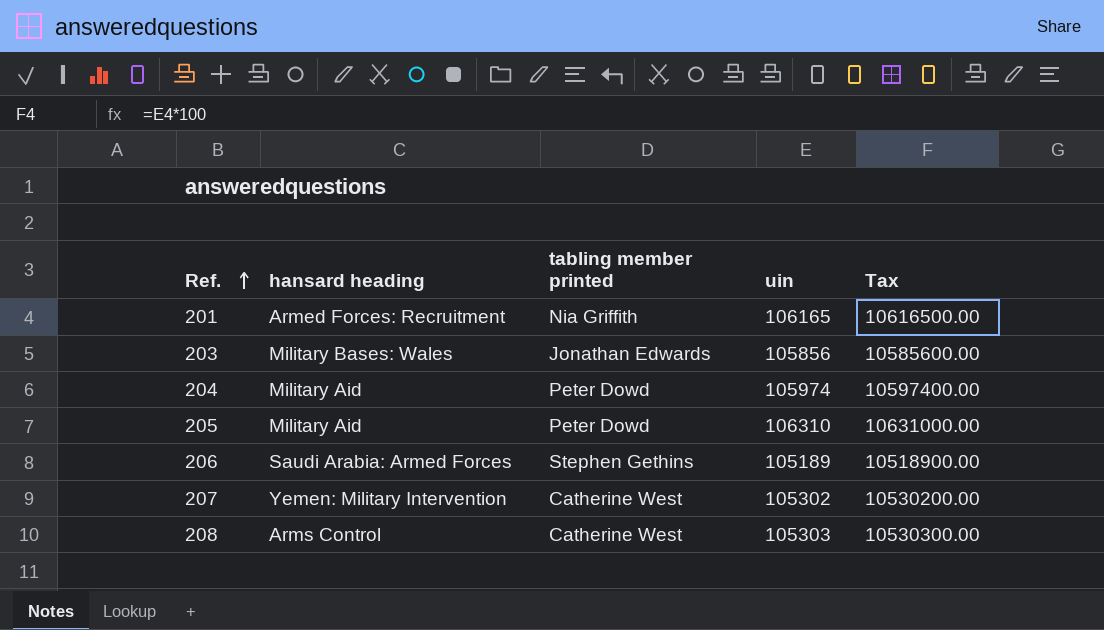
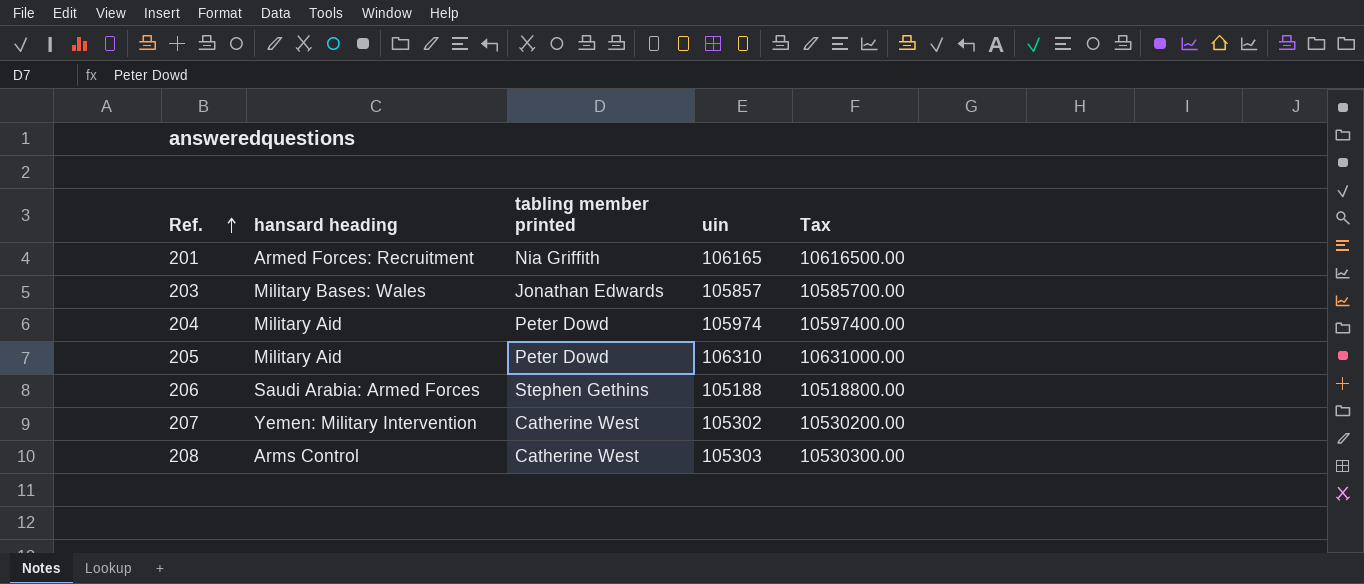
203 | uin: 105856 -> 105857
203 | Tax: 10585600.00 -> 10585700.00
206 | uin: 105189 -> 105188
206 | Tax: 10518900.00 -> 10518800.00

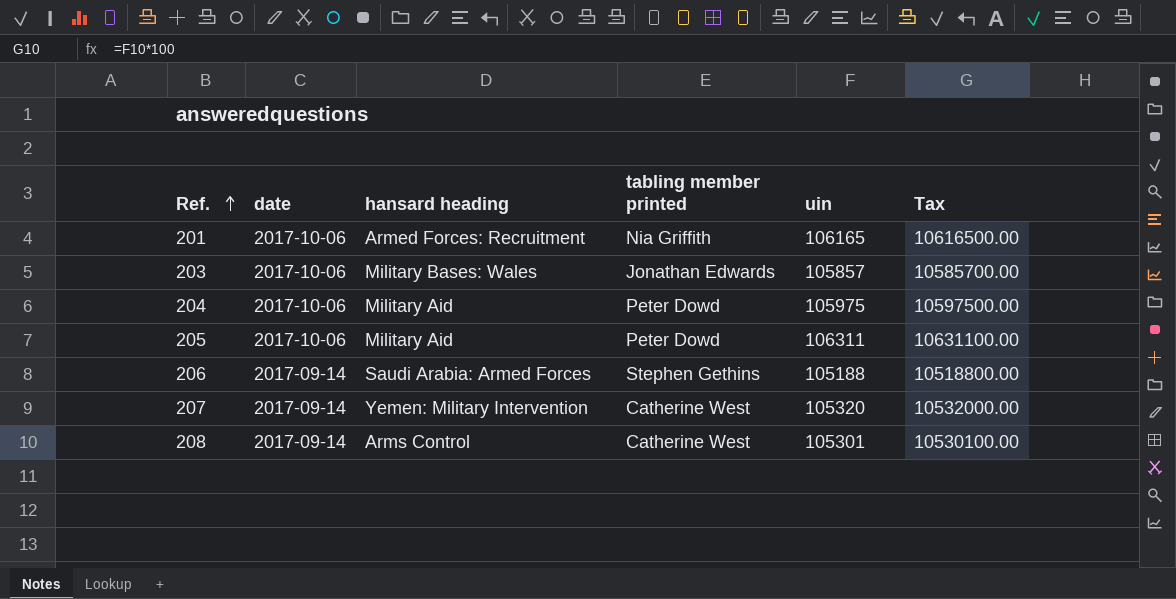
column date | position: none -> 2
204 | uin: 105974 -> 105975
204 | Tax: 10597400.00 -> 10597500.00
205 | uin: 106310 -> 106311
205 | Tax: 10631000.00 -> 10631100.00
207 | uin: 105302 -> 105320
207 | Tax: 10530200.00 -> 10532000.00
208 | uin: 105303 -> 105301
208 | Tax: 10530300.00 -> 10530100.00

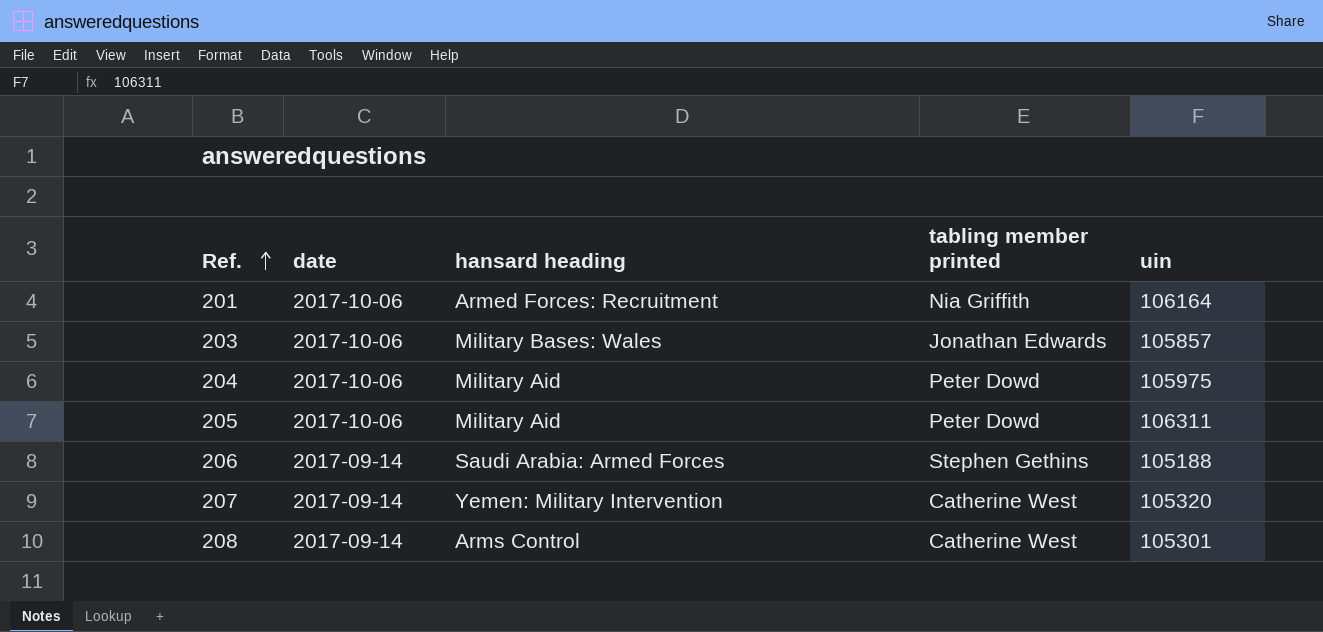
column Tax | formula: [uin] * 100 -> none
201 | uin: 106165 -> 106164

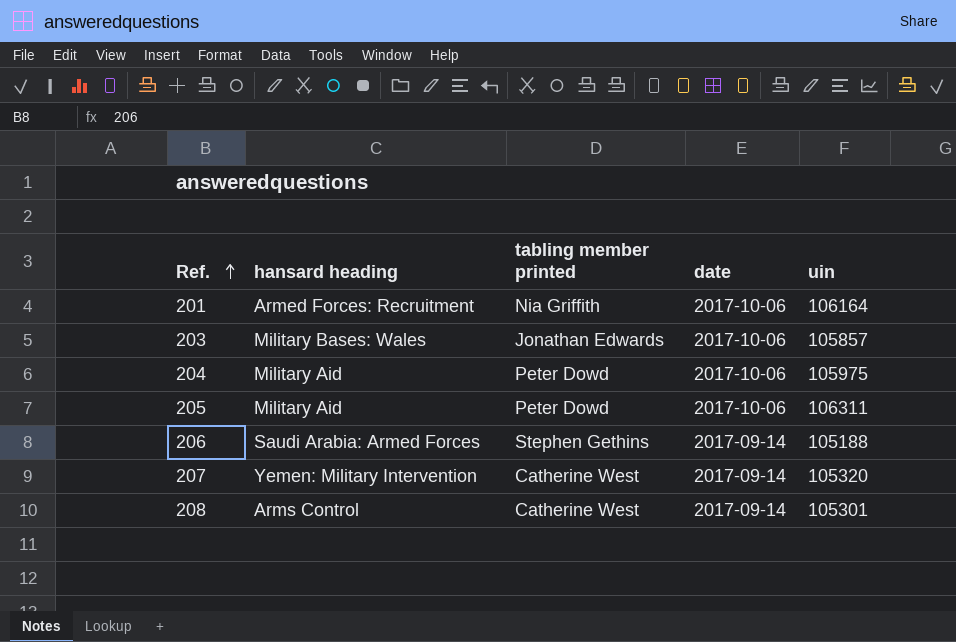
column date | position: 2 -> 4

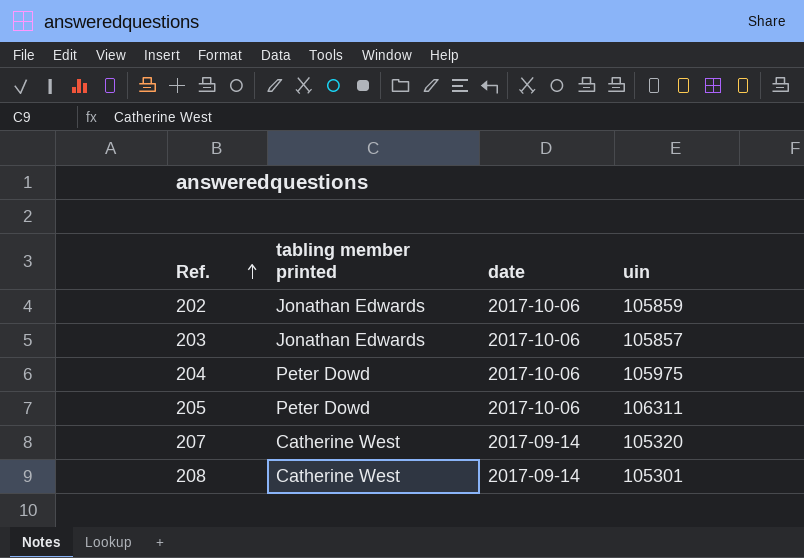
column hansard heading | position: 2 -> none
row 201: Armed Forces: Recruitment | Nia Griffith | 2017-10-06 | 106164 -> none
row 206: Saudi Arabia: Armed Forces | Stephen Gethins | 2017-09-14 | 105188 -> none
row 202: none -> Jonathan Edwards | 2017-10-06 | 105859

